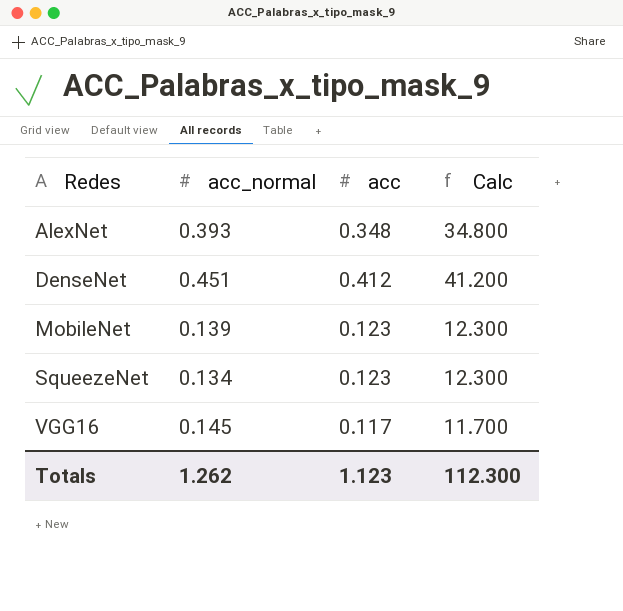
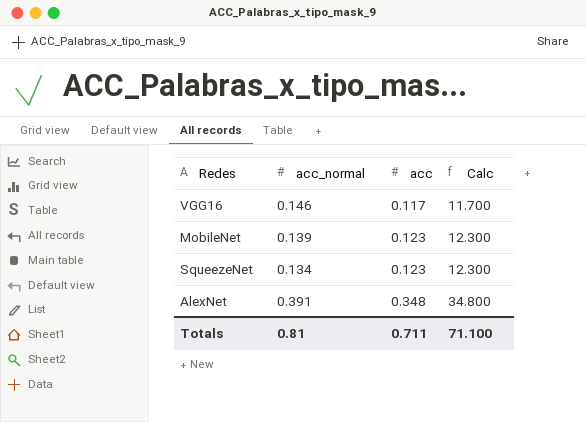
row order: Redes ascending -> acc ascending
row DenseNet: 0.451 | 0.412 | 41.200 -> none
VGG16 | acc_normal: 0.145 -> 0.146
AlexNet | acc_normal: 0.393 -> 0.391
Totals | acc_normal: 1.262 -> 0.81
Totals | acc: 1.123 -> 0.711
Totals | Calc: 112.300 -> 71.100

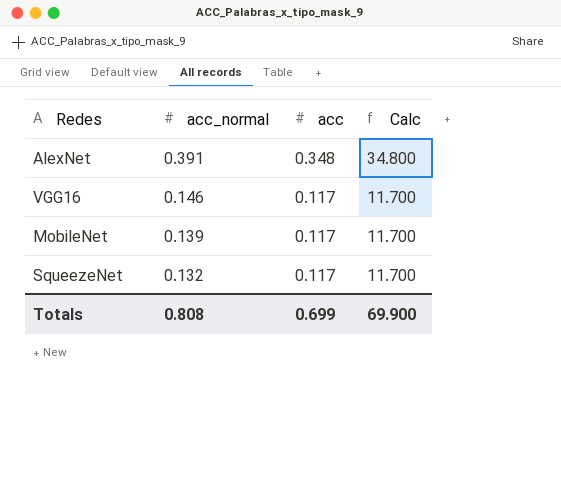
row order: acc ascending -> acc_normal descending
MobileNet | acc: 0.123 -> 0.117
MobileNet | Calc: 12.300 -> 11.700
SqueezeNet | acc_normal: 0.134 -> 0.132
SqueezeNet | acc: 0.123 -> 0.117
SqueezeNet | Calc: 12.300 -> 11.700
Totals | acc_normal: 0.81 -> 0.808
Totals | acc: 0.711 -> 0.699
Totals | Calc: 71.100 -> 69.900

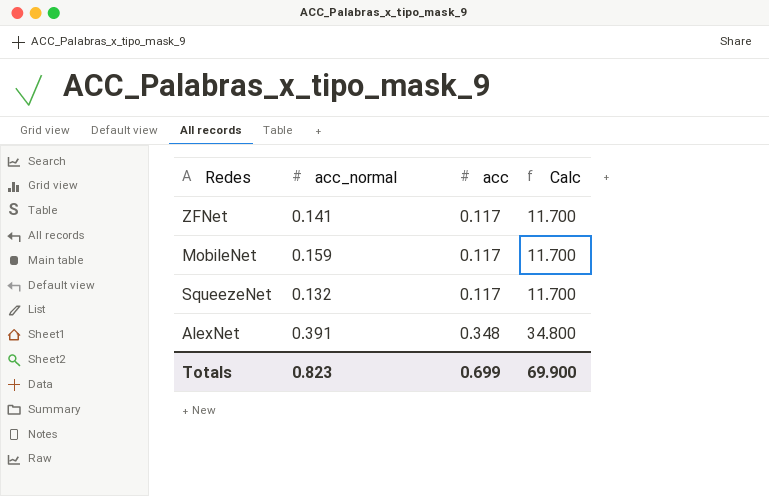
row order: acc_normal descending -> acc ascending
row VGG16: 0.146 | 0.117 | 11.700 -> none
row ZFNet: none -> 0.141 | 0.117 | 11.700
MobileNet | acc_normal: 0.139 -> 0.159
Totals | acc_normal: 0.808 -> 0.823

